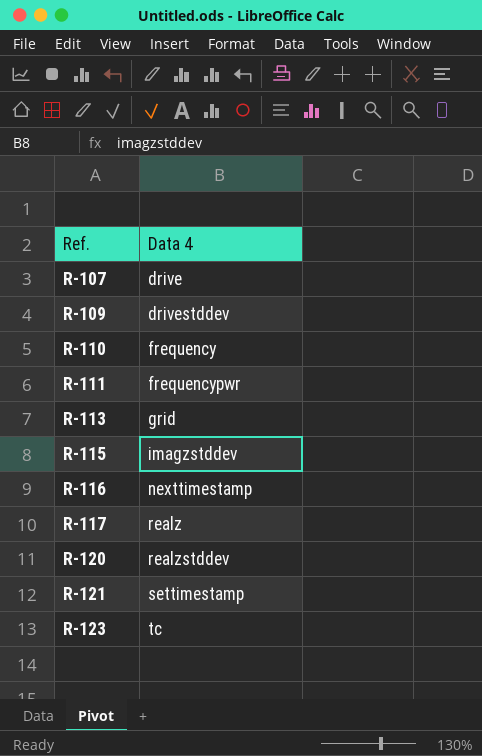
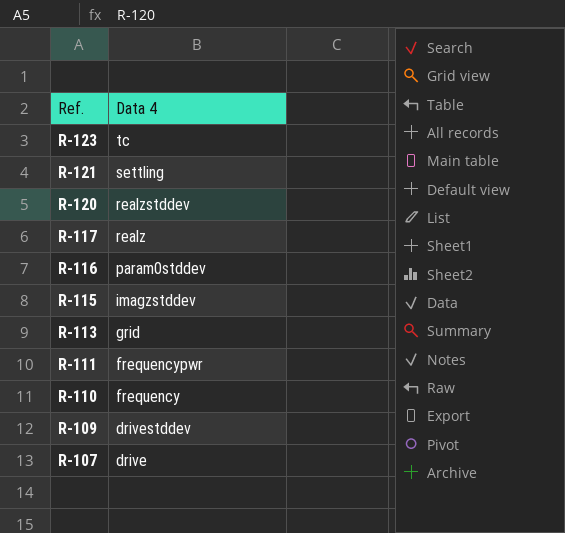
row order: Ref. ascending -> Ref. descending
R-121 | Data 4: settimestamp -> settling
R-116 | Data 4: nexttimestamp -> param0stddev

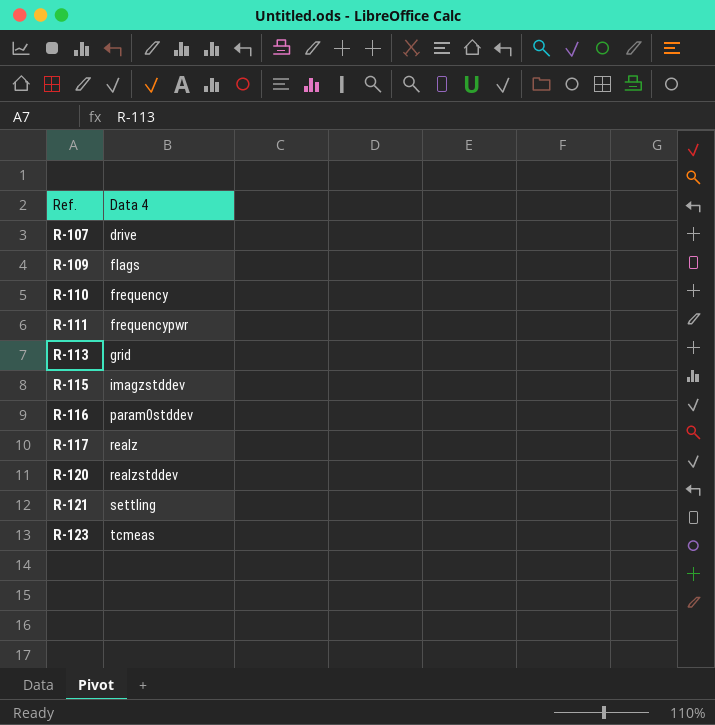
row order: Ref. descending -> Ref. ascending
R-109 | Data 4: drivestddev -> flags
R-123 | Data 4: tc -> tcmeas

